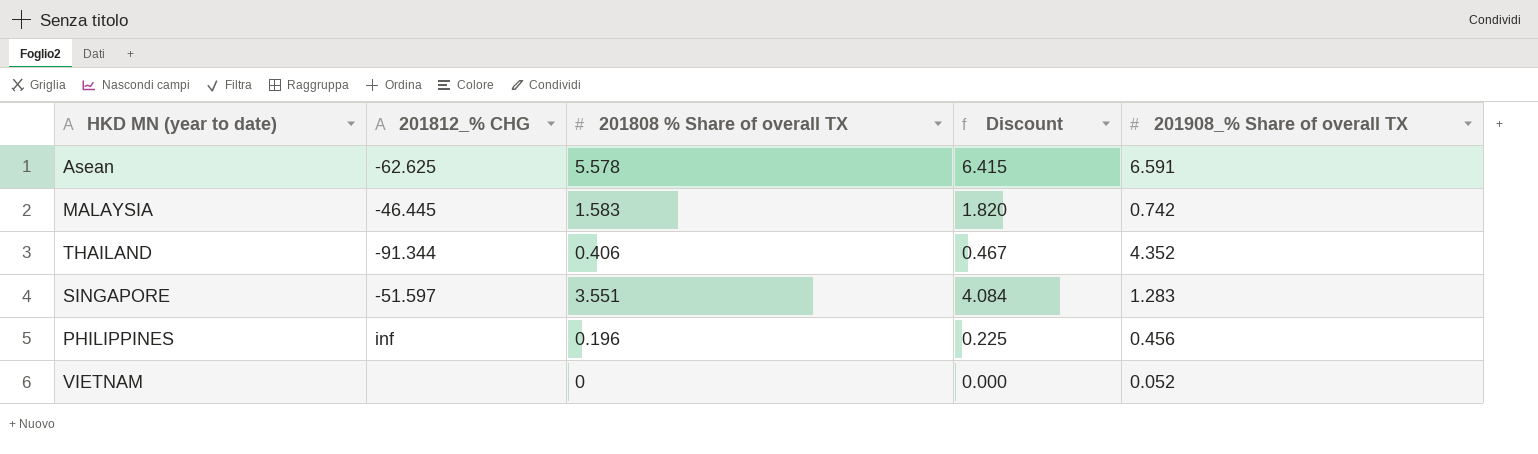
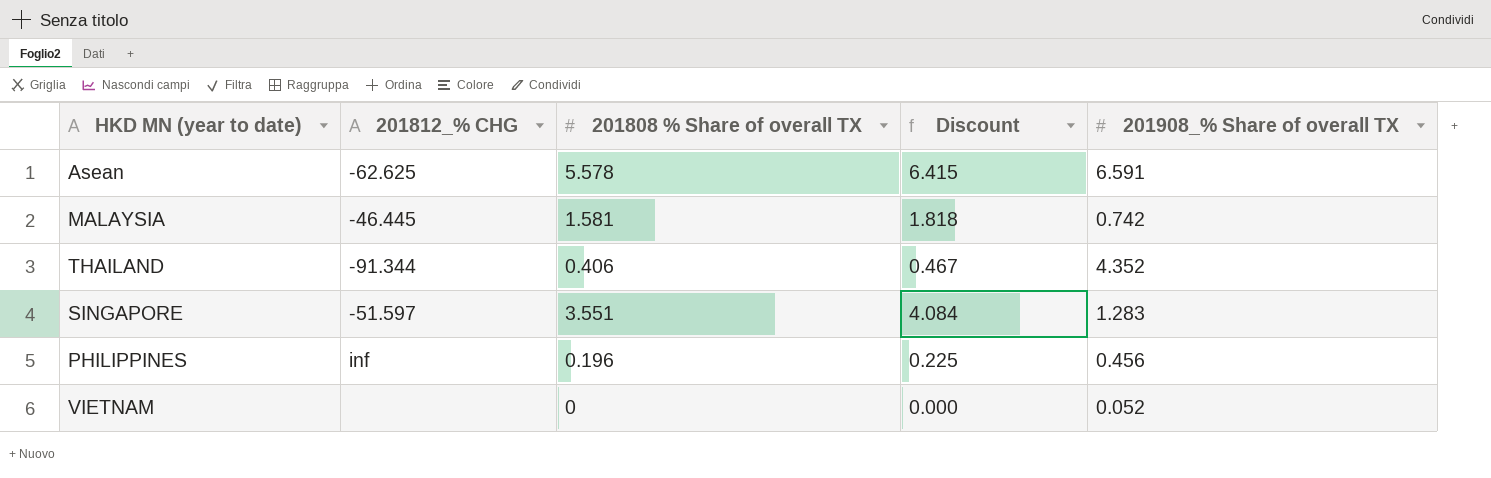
MALAYSIA | 201808 % Share of overall TX: 1.583 -> 1.581
MALAYSIA | Discount: 1.820 -> 1.818

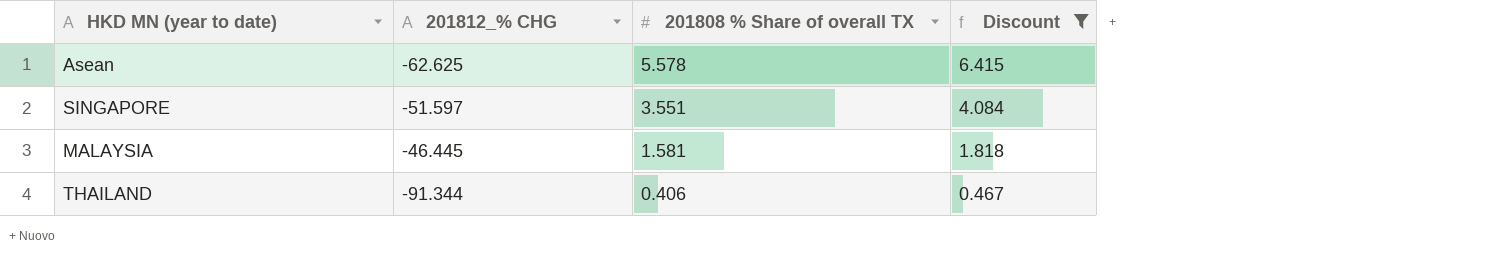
filter: none -> Discount >= 0.467
row order: none -> 201808 % Share of overall TX descending
column 201908_% Share of overall TX | position: 5 -> none

